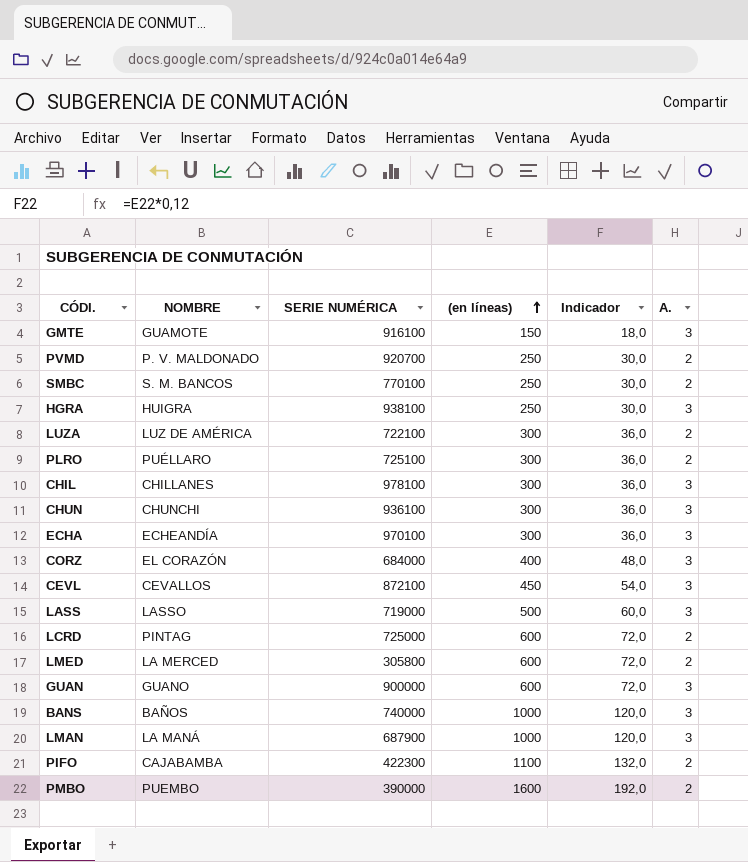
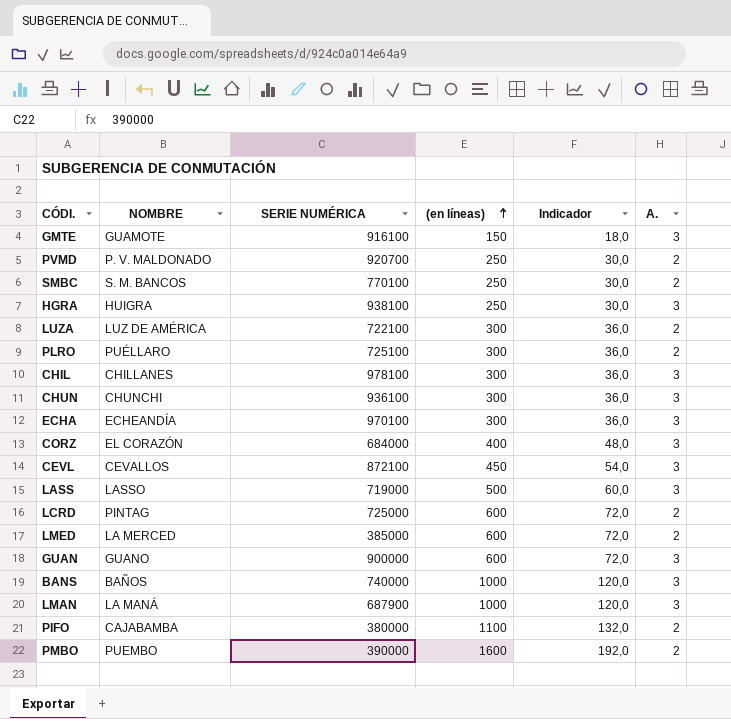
LMED | SERIE NUMÉRICA: 305800 -> 385000
PIFO | SERIE NUMÉRICA: 422300 -> 380000

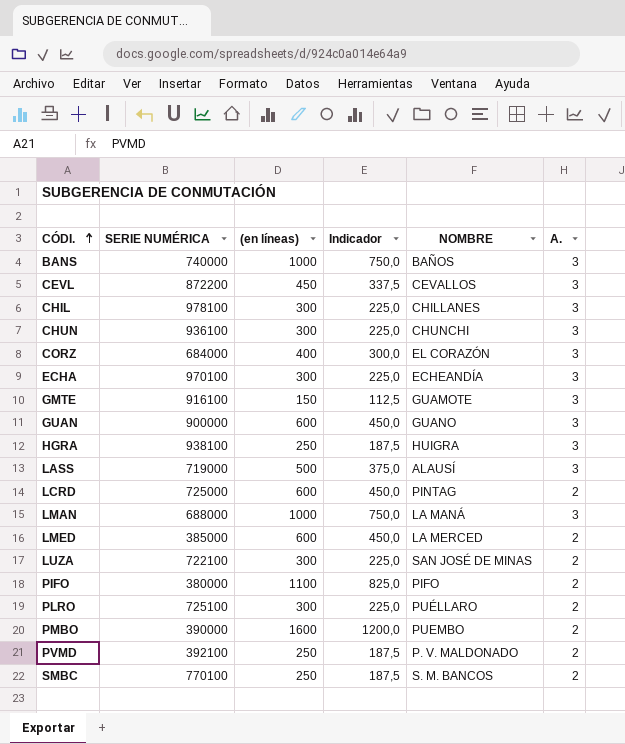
row order: (en líneas) ascending -> CÓDI. ascending
column Indicador | formula: [(en líneas)] * 0,12 -> [(en líneas)] * 0,75
column NOMBRE | position: 2 -> 5
CEVL | SERIE NUMÉRICA: 872100 -> 872200
LASS | NOMBRE: LASSO -> ALAUSÍ
LMAN | SERIE NUMÉRICA: 687900 -> 688000
LUZA | NOMBRE: LUZ DE AMÉRICA -> SAN JOSÉ DE MINAS
PIFO | NOMBRE: CAJABAMBA -> PIFO
PVMD | SERIE NUMÉRICA: 920700 -> 392100

